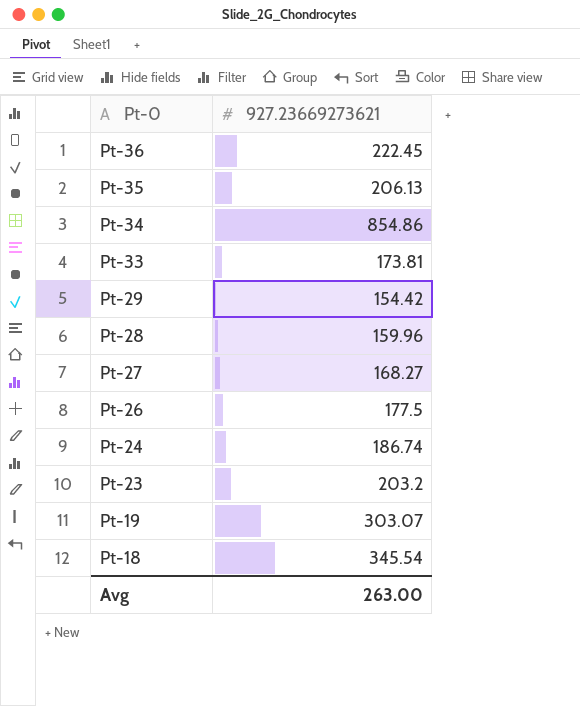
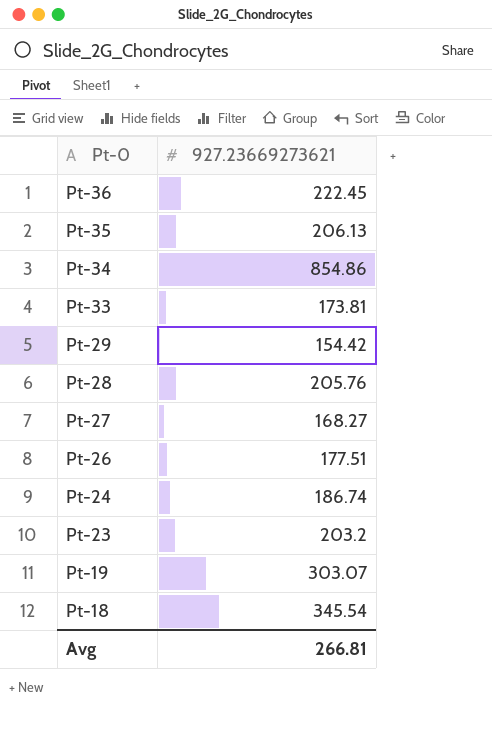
Pt-28 | 927.23669273621: 159.96 -> 205.76
Pt-26 | 927.23669273621: 177.5 -> 177.51
Avg | 927.23669273621: 263.00 -> 266.81

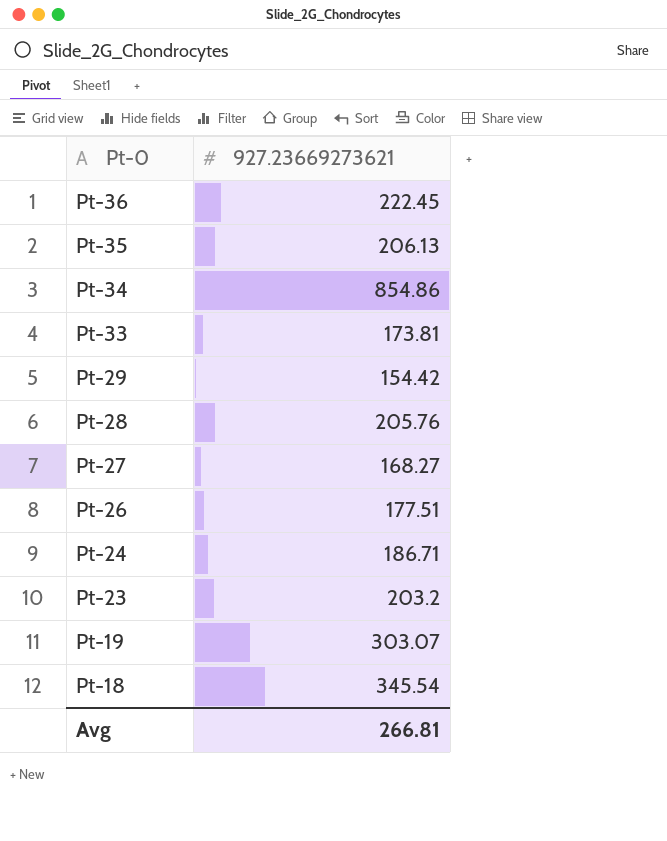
Pt-24 | 927.23669273621: 186.74 -> 186.71

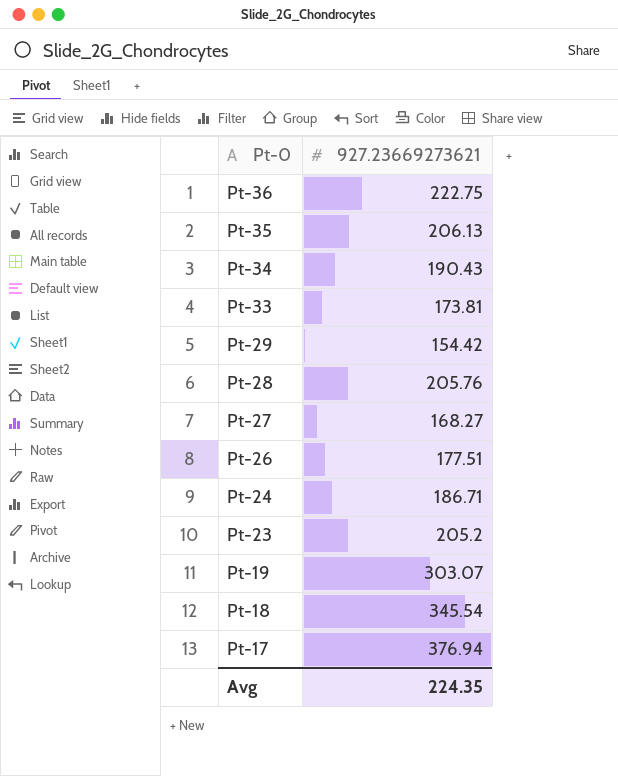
Pt-36 | 927.23669273621: 222.45 -> 222.75
Pt-34 | 927.23669273621: 854.86 -> 190.43
Pt-23 | 927.23669273621: 203.2 -> 205.2
row Pt-17: none -> 376.94
Avg | 927.23669273621: 266.81 -> 224.35

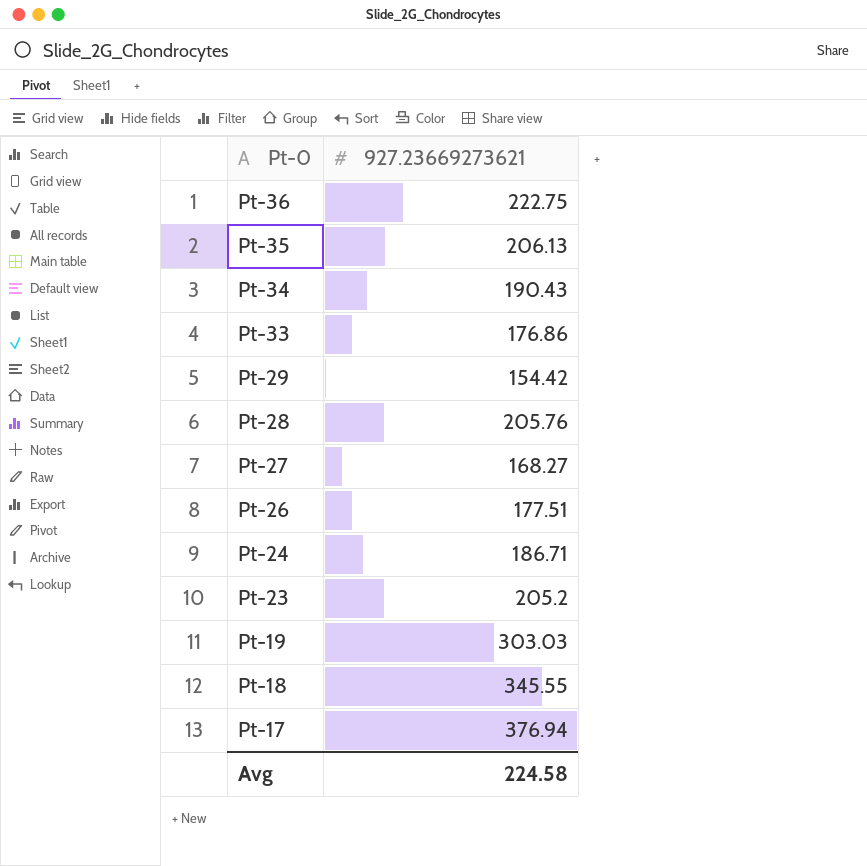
Pt-33 | 927.23669273621: 173.81 -> 176.86
Pt-19 | 927.23669273621: 303.07 -> 303.03
Pt-18 | 927.23669273621: 345.54 -> 345.55
Avg | 927.23669273621: 224.35 -> 224.58

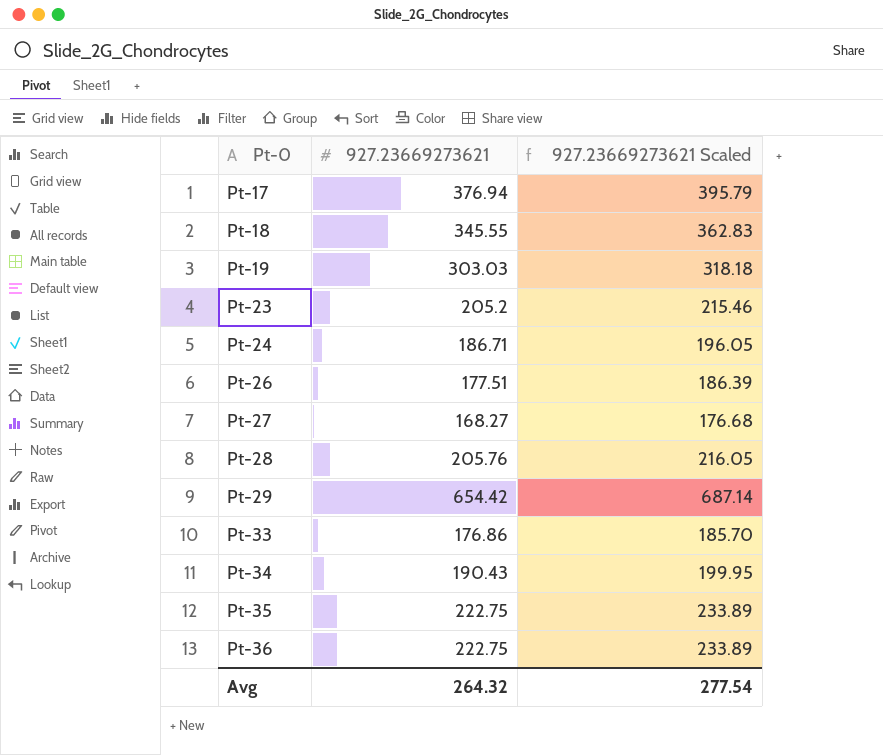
row order: Pt-0 descending -> Pt-0 ascending
column 927.23669273621 Scaled | formula: none -> [927.23669273621] * 1.05
Pt-29 | 927.23669273621: 154.42 -> 654.42
Pt-35 | 927.23669273621: 206.13 -> 222.75
Avg | 927.23669273621: 224.58 -> 264.32

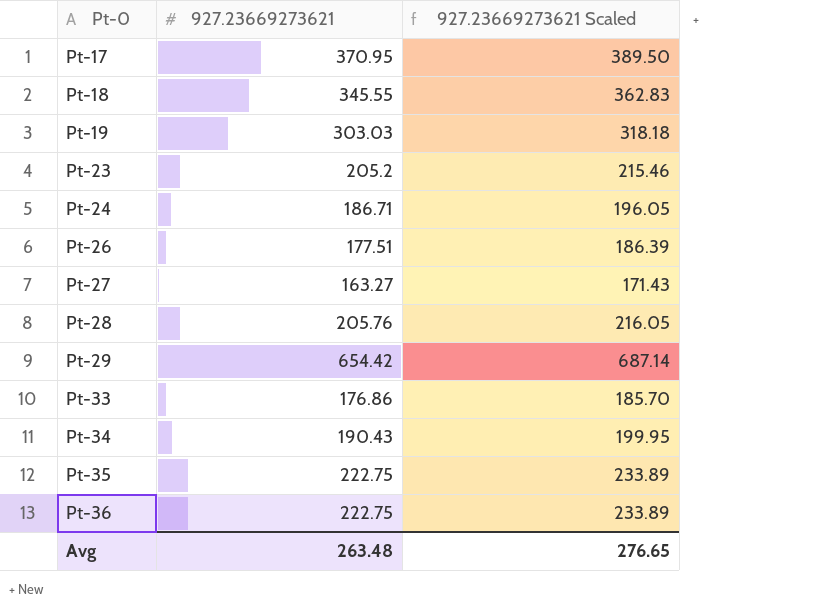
Pt-17 | 927.23669273621: 376.94 -> 370.95
Pt-17 | 927.23669273621 Scaled: 395.79 -> 389.50
Pt-27 | 927.23669273621: 168.27 -> 163.27
Pt-27 | 927.23669273621 Scaled: 176.68 -> 171.43
Avg | 927.23669273621: 264.32 -> 263.48
Avg | 927.23669273621 Scaled: 277.54 -> 276.65

